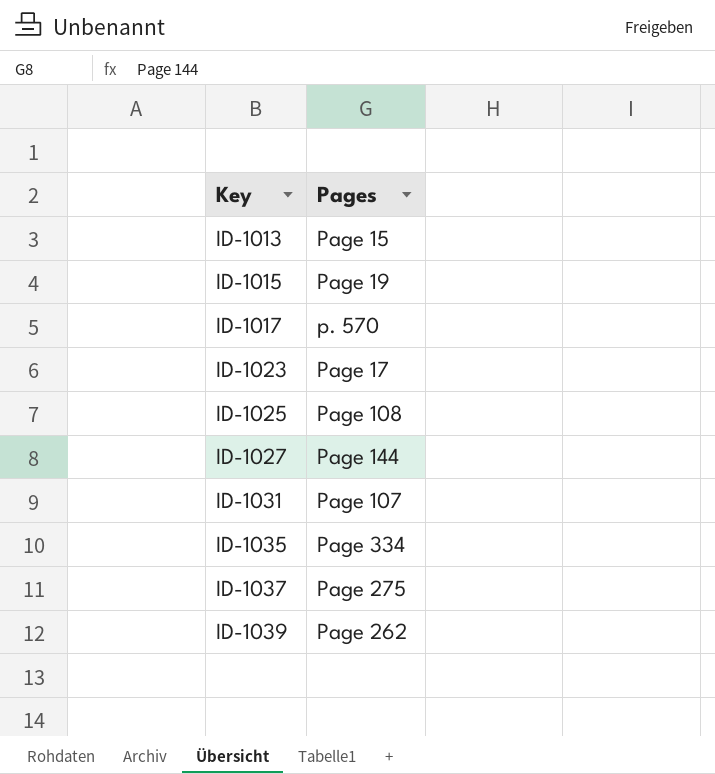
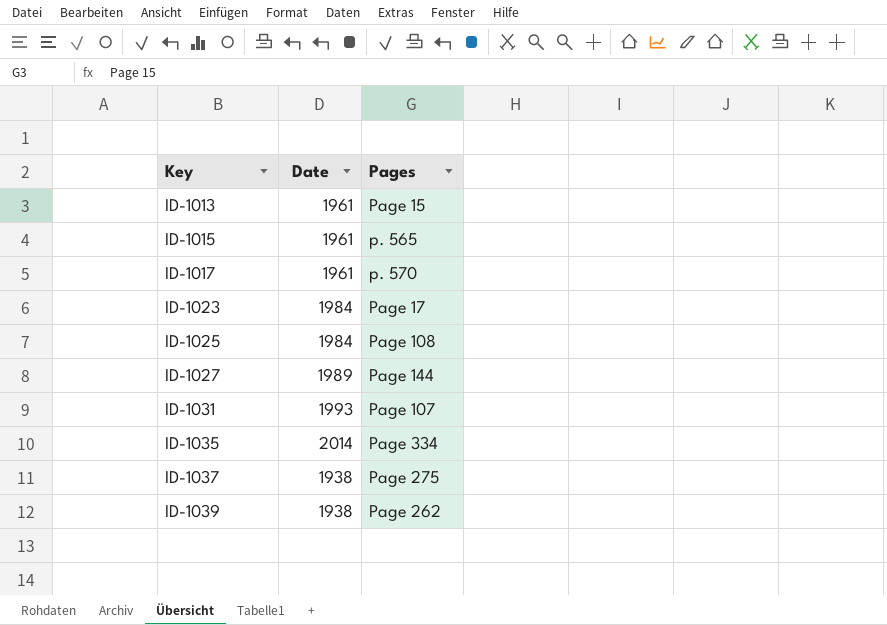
column Date | position: none -> 2
ID-1015 | Pages: Page 19 -> p. 565

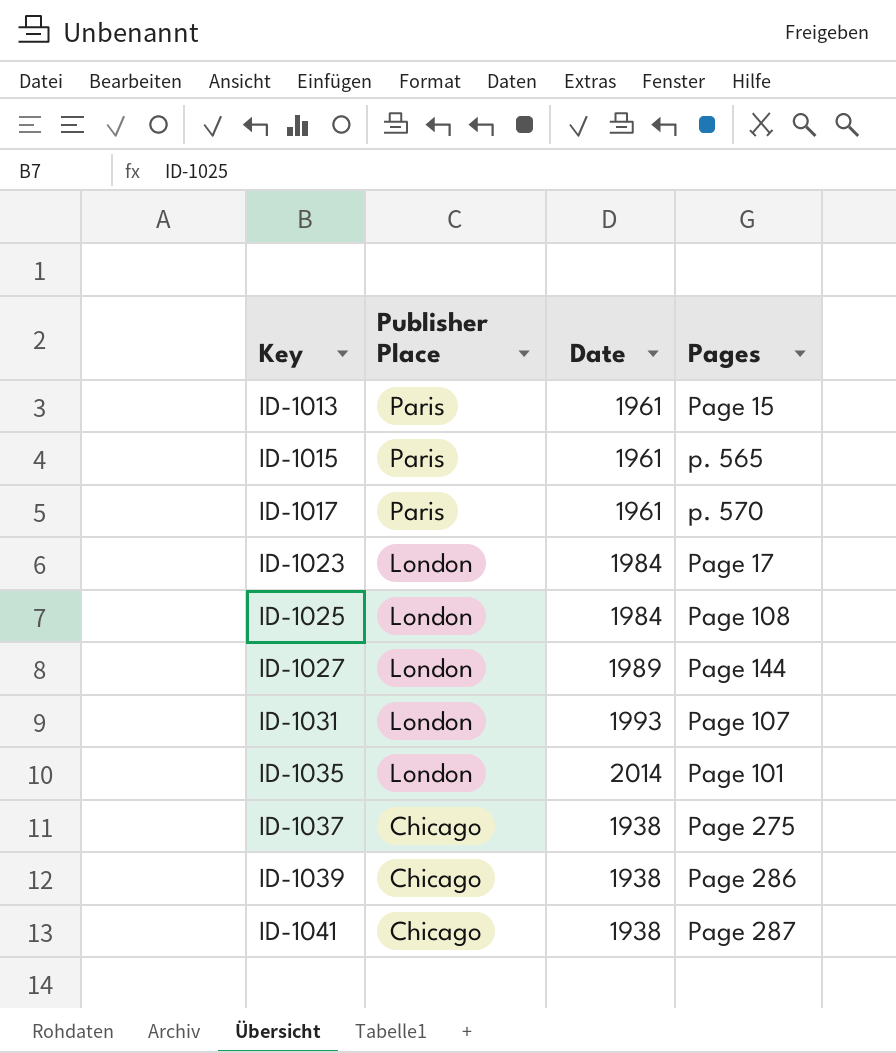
column Publisher Place | position: none -> 2
ID-1035 | Pages: Page 334 -> Page 101
ID-1039 | Pages: Page 262 -> Page 286
row ID-1041: none -> Chicago | 1938 | Page 287

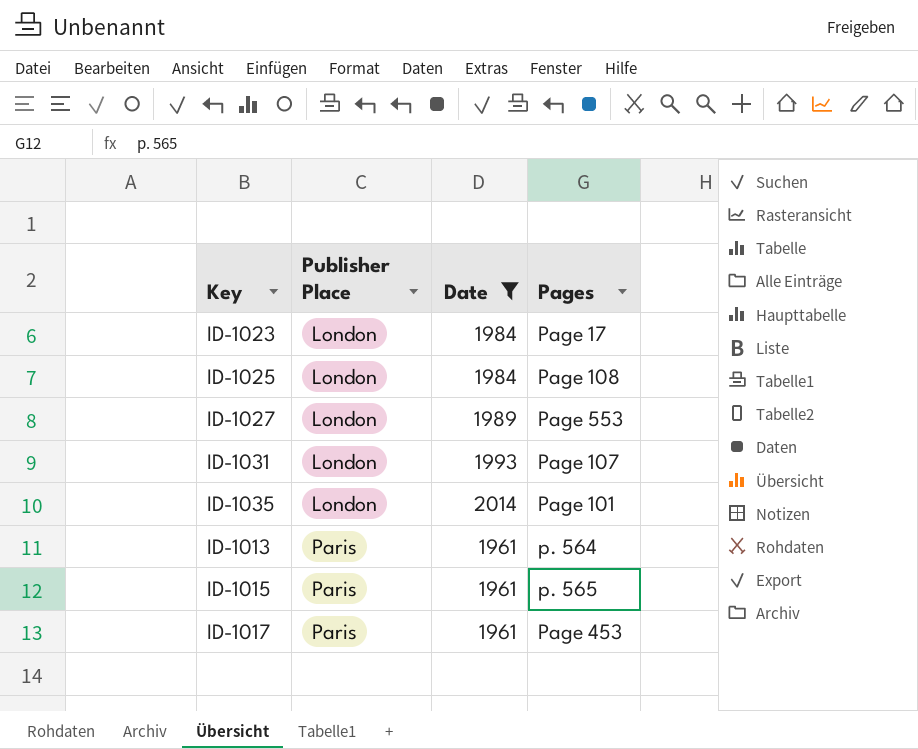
filter: none -> Date != 1938
row order: Key ascending -> Publisher Place ascending
ID-1027 | Pages: Page 144 -> Page 553
ID-1013 | Pages: Page 15 -> p. 564
ID-1017 | Pages: p. 570 -> Page 453

